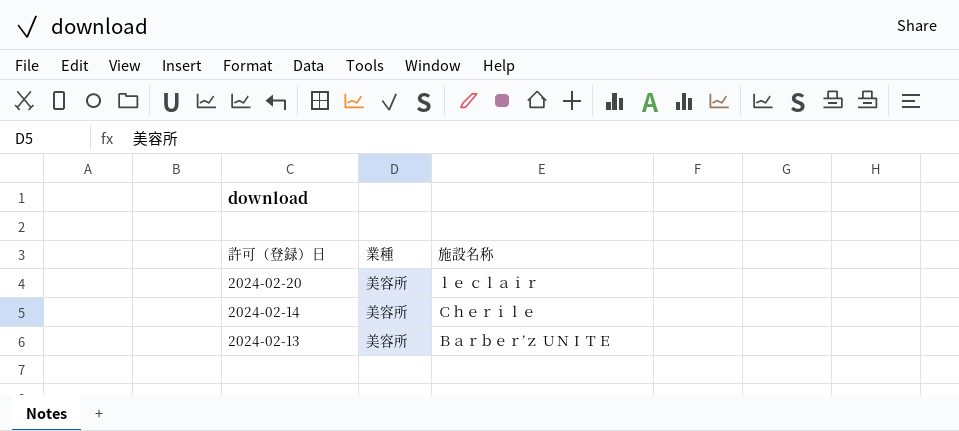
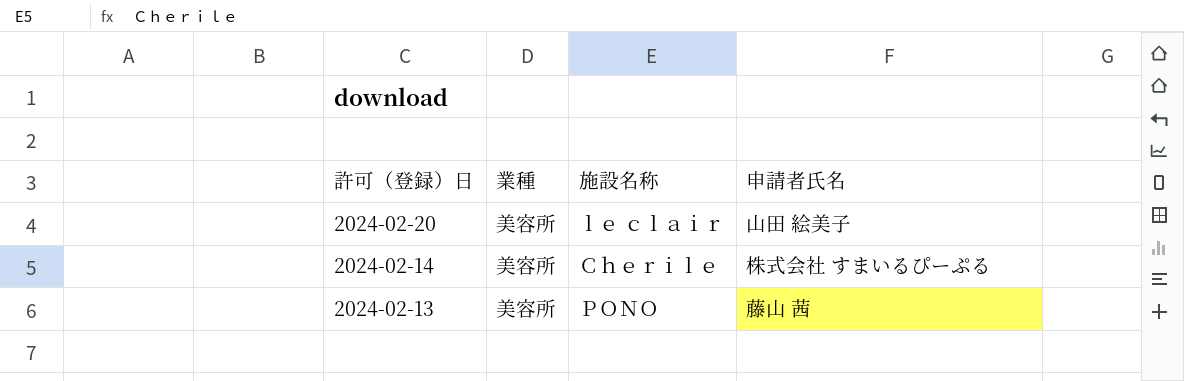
column 申請者氏名 | position: none -> 4
2024-02-13 | 施設名称: Ｂａｒｂｅｒ’ｚ ＵＮＩＴＥ -> ＰＯＮＯ

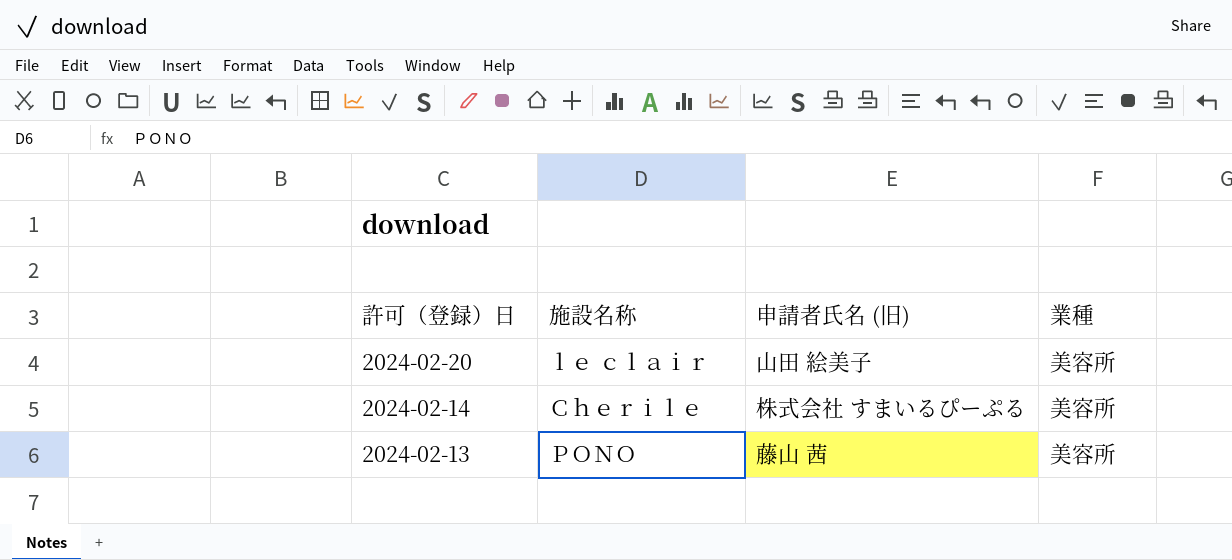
column name: 申請者氏名 -> 申請者氏名 (旧)
column 業種 | position: 2 -> 4

